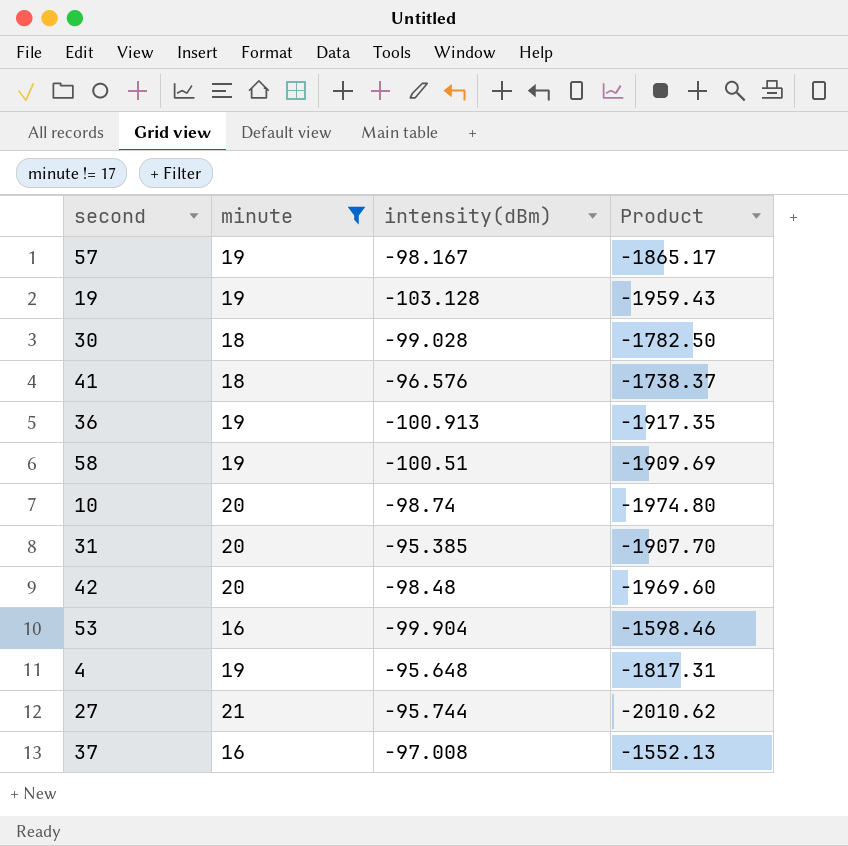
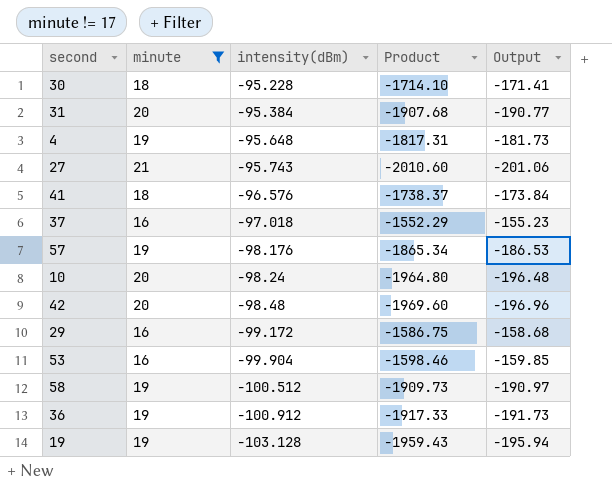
row order: none -> intensity(dBm) descending
column Output | formula: none -> [Product] * 0.1
30 | intensity(dBm): -99.028 -> -95.228
30 | Product: -1782.50 -> -1714.10
31 | intensity(dBm): -95.385 -> -95.384
31 | Product: -1907.70 -> -1907.68
27 | intensity(dBm): -95.744 -> -95.743
27 | Product: -2010.62 -> -2010.60
37 | intensity(dBm): -97.008 -> -97.018
37 | Product: -1552.13 -> -1552.29
57 | intensity(dBm): -98.167 -> -98.176
57 | Product: -1865.17 -> -1865.34
10 | intensity(dBm): -98.74 -> -98.24
10 | Product: -1974.80 -> -1964.80
row 29: none -> 16 | -99.172 | -1586.75 | -158.68
58 | intensity(dBm): -100.51 -> -100.512
58 | Product: -1909.69 -> -1909.73
36 | intensity(dBm): -100.913 -> -100.912
36 | Product: -1917.35 -> -1917.33

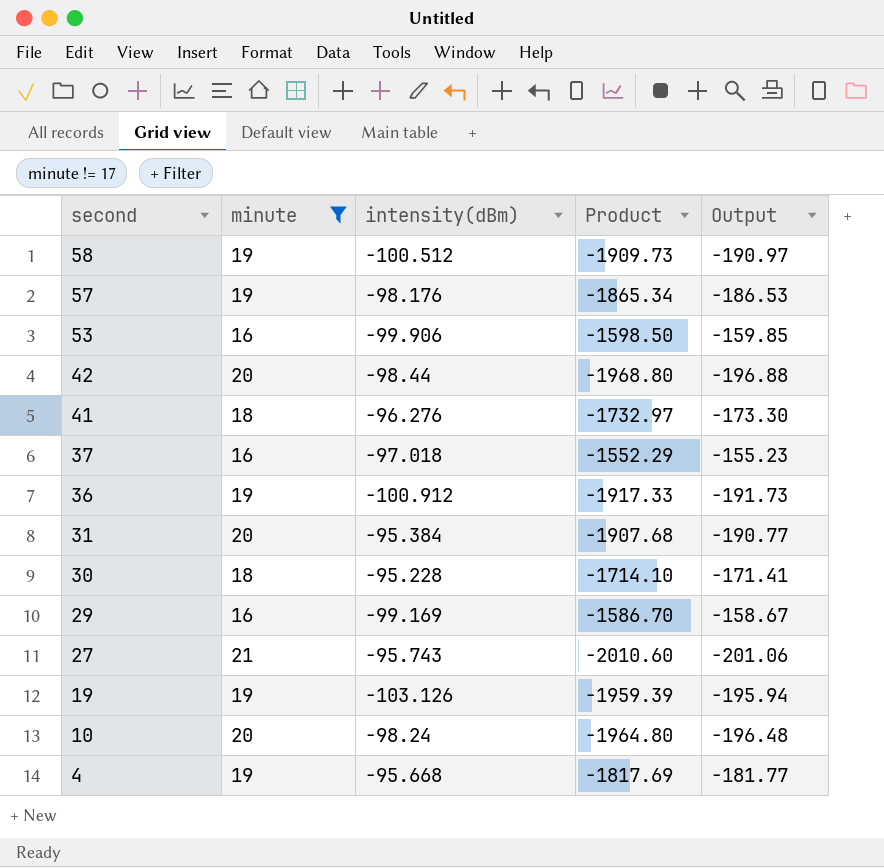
row order: intensity(dBm) descending -> second descending
53 | intensity(dBm): -99.904 -> -99.906
53 | Product: -1598.46 -> -1598.50
42 | intensity(dBm): -98.48 -> -98.44
42 | Product: -1969.60 -> -1968.80
42 | Output: -196.96 -> -196.88
41 | intensity(dBm): -96.576 -> -96.276
41 | Product: -1738.37 -> -1732.97
41 | Output: -173.84 -> -173.30
29 | intensity(dBm): -99.172 -> -99.169
29 | Product: -1586.75 -> -1586.70
29 | Output: -158.68 -> -158.67
19 | intensity(dBm): -103.128 -> -103.126
19 | Product: -1959.43 -> -1959.39
4 | intensity(dBm): -95.648 -> -95.668
4 | Product: -1817.31 -> -1817.69
4 | Output: -181.73 -> -181.77

